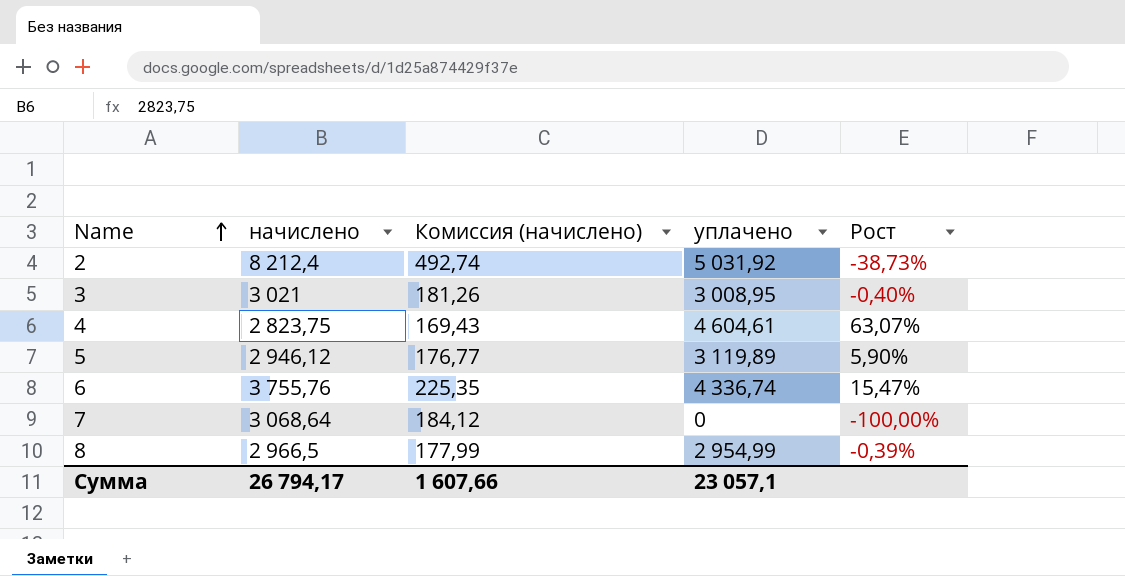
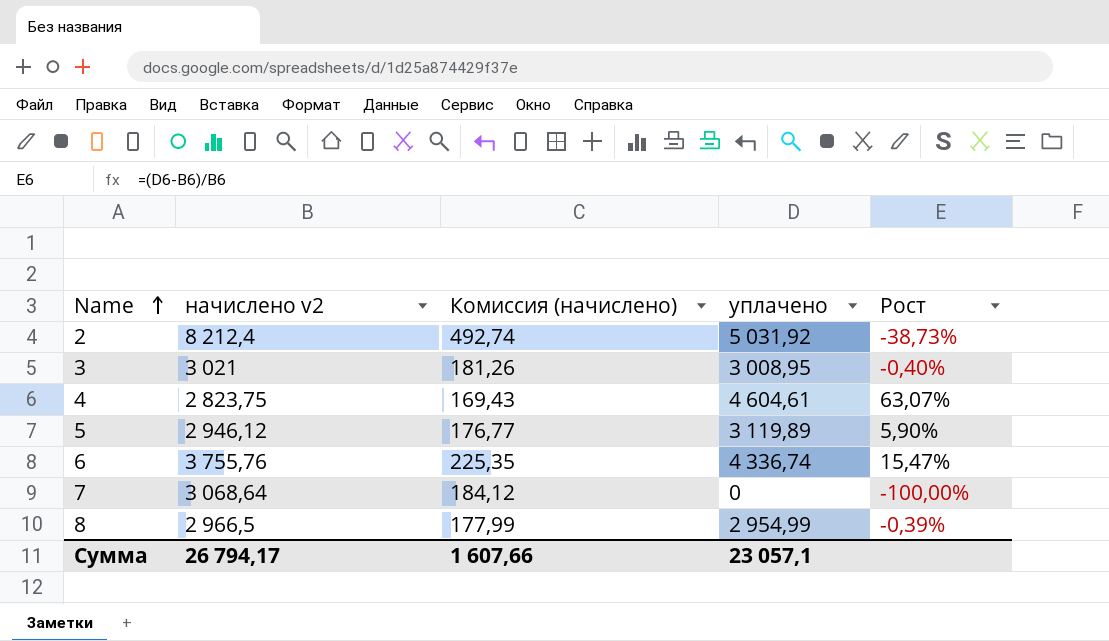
column name: начислено -> начислено v2

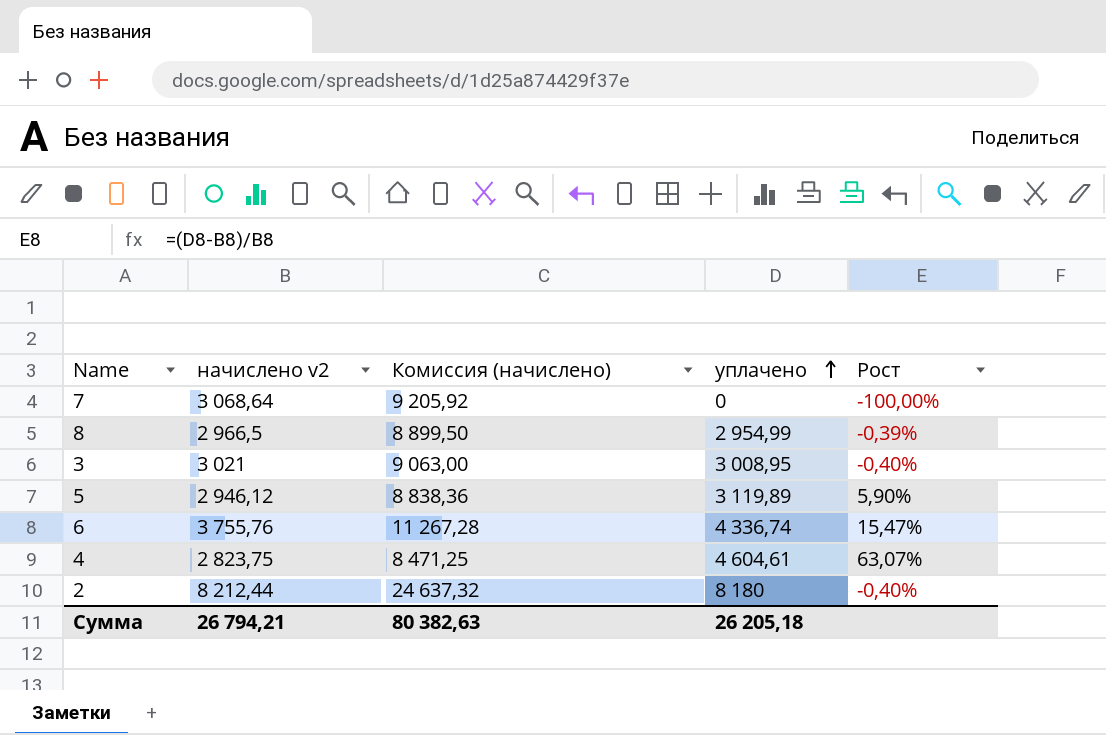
row order: Name ascending -> уплачено ascending
column Комиссия (начислено) | formula: [начислено v2] * 0,06 -> [начислено v2] * 3
2 | начислено v2: 8 212,4 -> 8 212,44
2 | уплачено: 5 031,92 -> 8 180
2 | Рост: -38,73% -> -0,40%
Сумма | начислено v2: 26 794,17 -> 26 794,21
Сумма | Комиссия (начислено): 1 607,66 -> 80 382,63
Сумма | уплачено: 23 057,1 -> 26 205,18

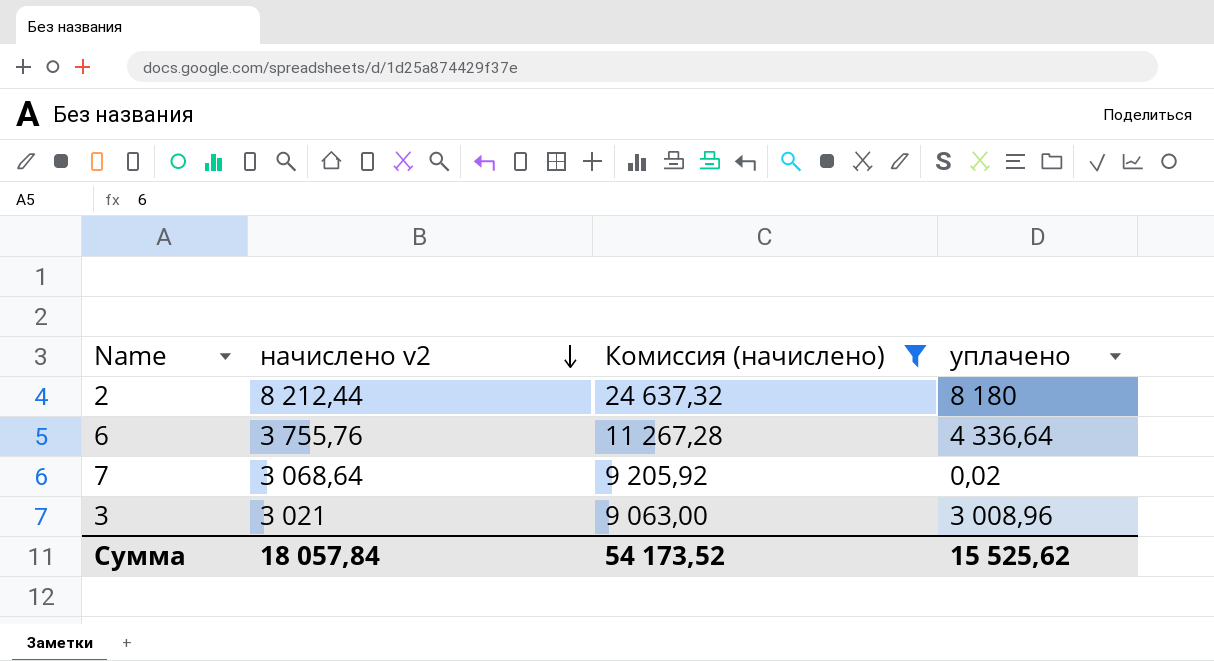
filter: none -> Комиссия (начислено) >= 9 063,00
row order: уплачено ascending -> начислено v2 descending
column Рост | formula: ([уплачено] - [начислено v2]) / [начислено v2] -> none
6 | уплачено: 4 336,74 -> 4 336,64
7 | уплачено: 0 -> 0,02
3 | уплачено: 3 008,95 -> 3 008,96
Сумма | начислено v2: 26 794,21 -> 18 057,84
Сумма | Комиссия (начислено): 80 382,63 -> 54 173,52
Сумма | уплачено: 26 205,18 -> 15 525,62

